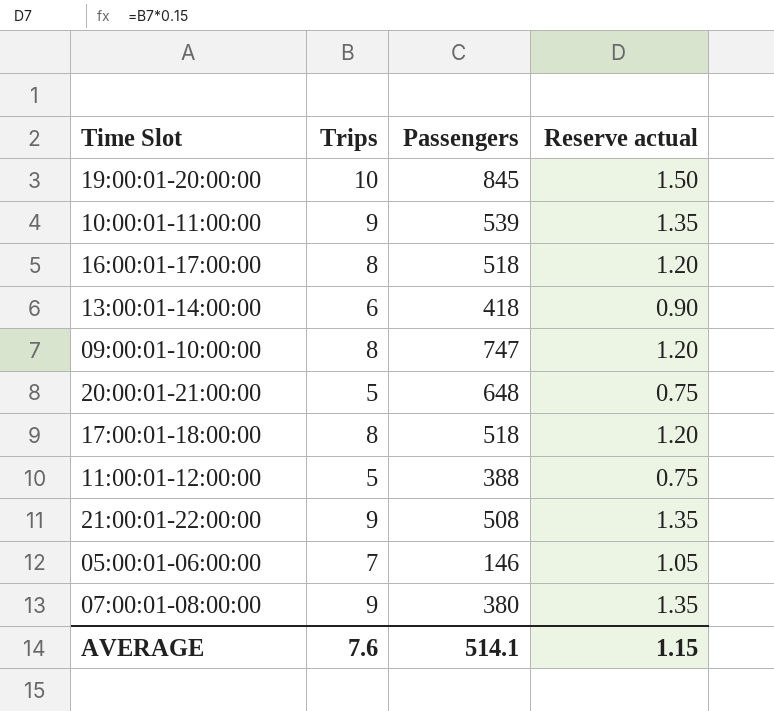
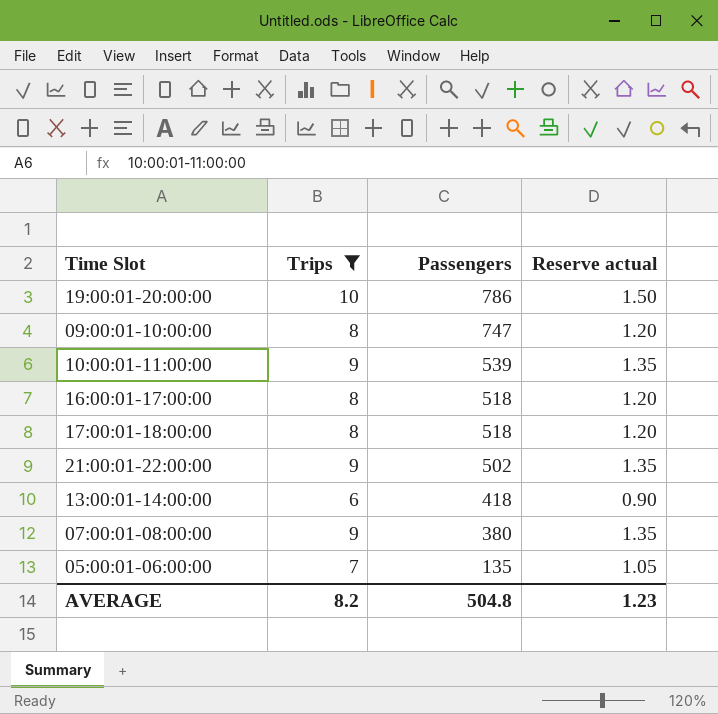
filter: none -> Trips != 5
row order: none -> Passengers descending
19:00:01-20:00:00 | Passengers: 845 -> 786
21:00:01-22:00:00 | Passengers: 508 -> 502
05:00:01-06:00:00 | Passengers: 146 -> 135
AVERAGE | Trips: 7.6 -> 8.2
AVERAGE | Passengers: 514.1 -> 504.8
AVERAGE | Reserve actual: 1.15 -> 1.23

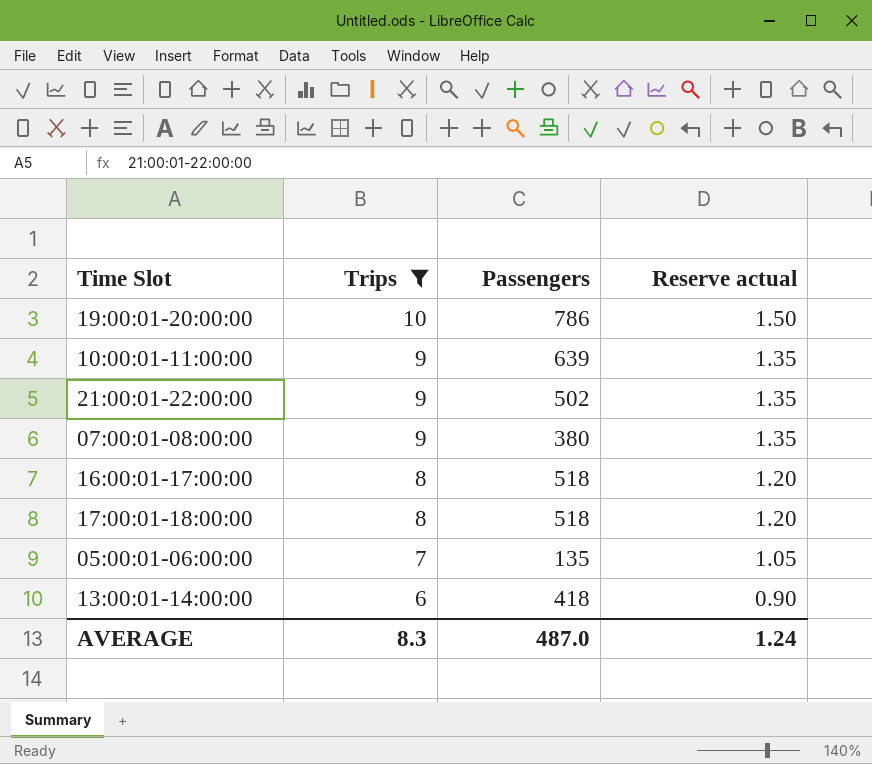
row order: Passengers descending -> Trips descending
row 09:00:01-10:00:00: 8 | 747 | 1.20 -> none
10:00:01-11:00:00 | Passengers: 539 -> 639
AVERAGE | Trips: 8.2 -> 8.3
AVERAGE | Passengers: 504.8 -> 487.0
AVERAGE | Reserve actual: 1.23 -> 1.24

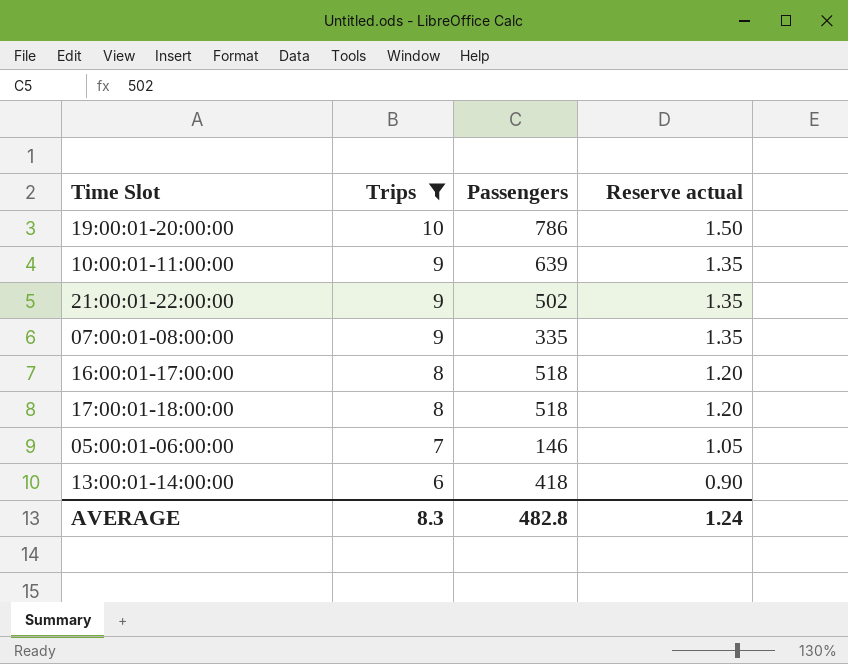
07:00:01-08:00:00 | Passengers: 380 -> 335
05:00:01-06:00:00 | Passengers: 135 -> 146
AVERAGE | Passengers: 487.0 -> 482.8

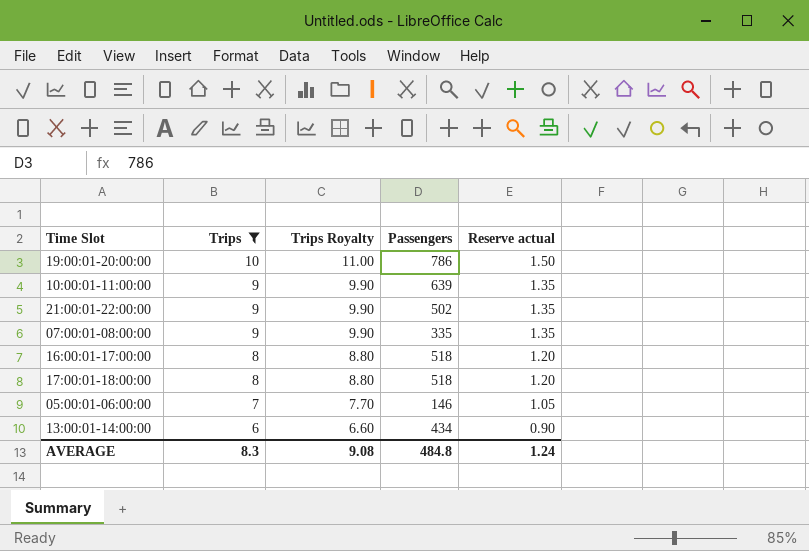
column Trips Royalty | formula: none -> [Trips] * 1.1
13:00:01-14:00:00 | Passengers: 418 -> 434
AVERAGE | Passengers: 482.8 -> 484.8

